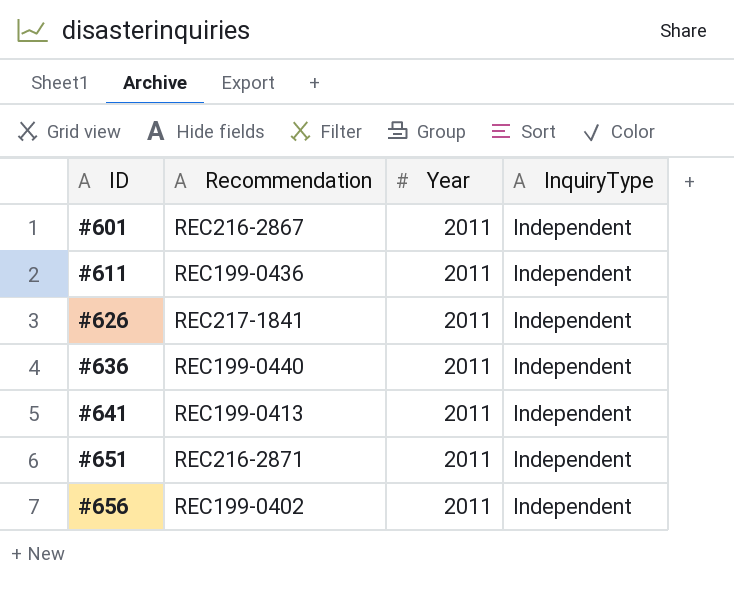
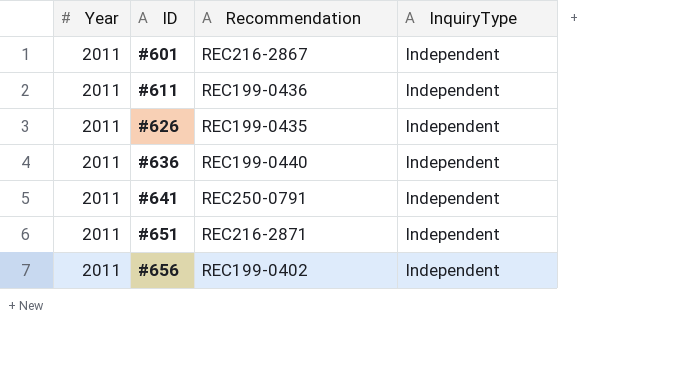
column Year | position: 3 -> 1
#626 | Recommendation: REC217-1841 -> REC199-0435
#641 | Recommendation: REC199-0413 -> REC250-0791

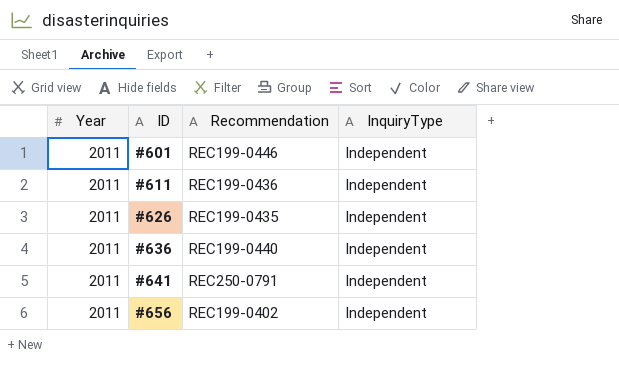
row #651: 2011 | REC216-2871 | Independent -> none
#601 | Recommendation: REC216-2867 -> REC199-0446

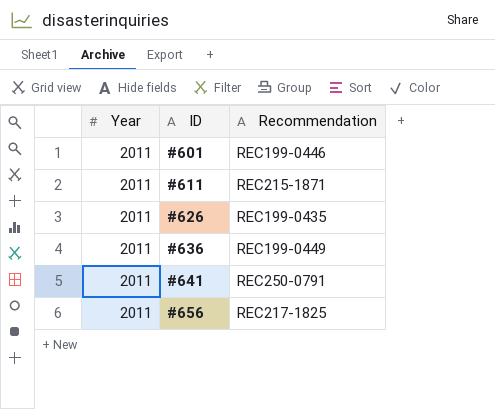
column InquiryType | position: 4 -> none
#611 | Recommendation: REC199-0436 -> REC215-1871
#636 | Recommendation: REC199-0440 -> REC199-0449
#656 | Recommendation: REC199-0402 -> REC217-1825

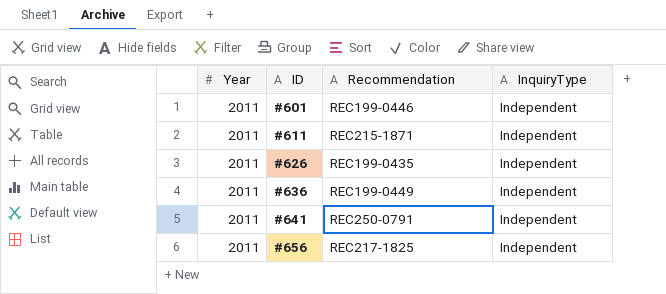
column InquiryType | position: none -> 4

